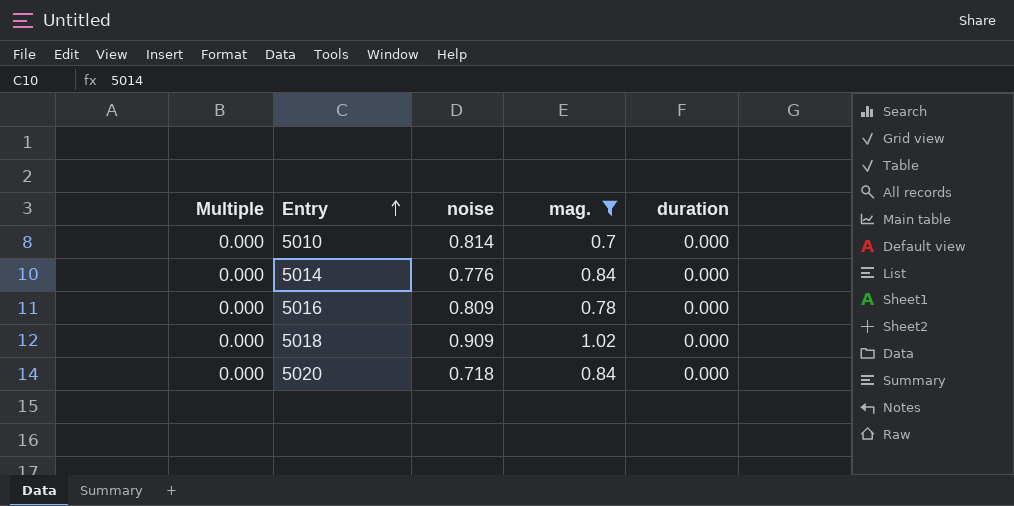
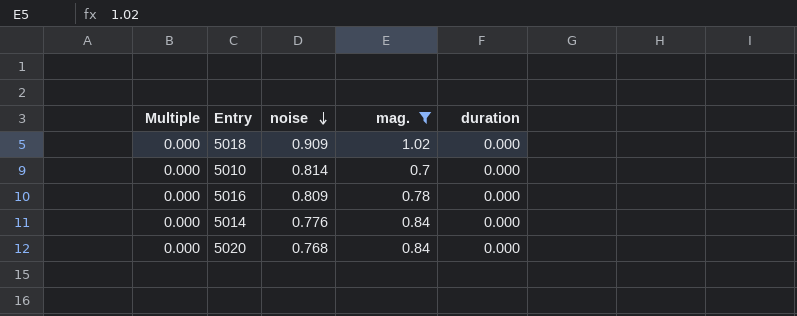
row order: Entry ascending -> noise descending
5020 | noise: 0.718 -> 0.768

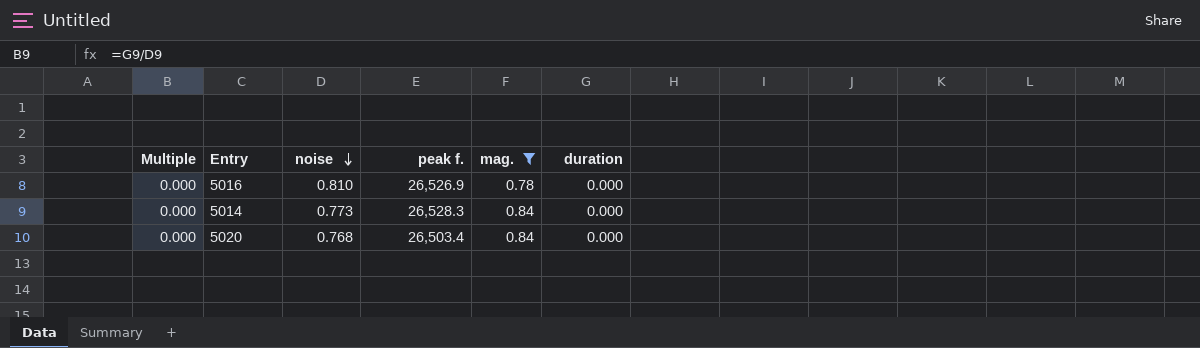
column peak f. | position: none -> 4
row 5018: 0.000 | 0.909 | 1.02 | 0.000 -> none
row 5010: 0.000 | 0.814 | 0.7 | 0.000 -> none
5016 | noise: 0.809 -> 0.810
5014 | noise: 0.776 -> 0.773

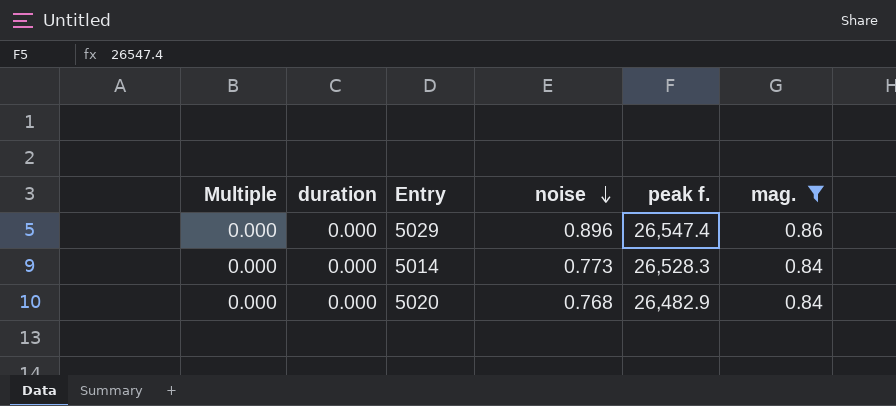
column duration | position: 6 -> 2
row 5016: 0.000 | 0.810 | 26,526.9 | 0.78 | 0.000 -> none
row 5029: none -> 0.000 | 0.000 | 0.896 | 26,547.4 | 0.86
5020 | peak f.: 26,503.4 -> 26,482.9

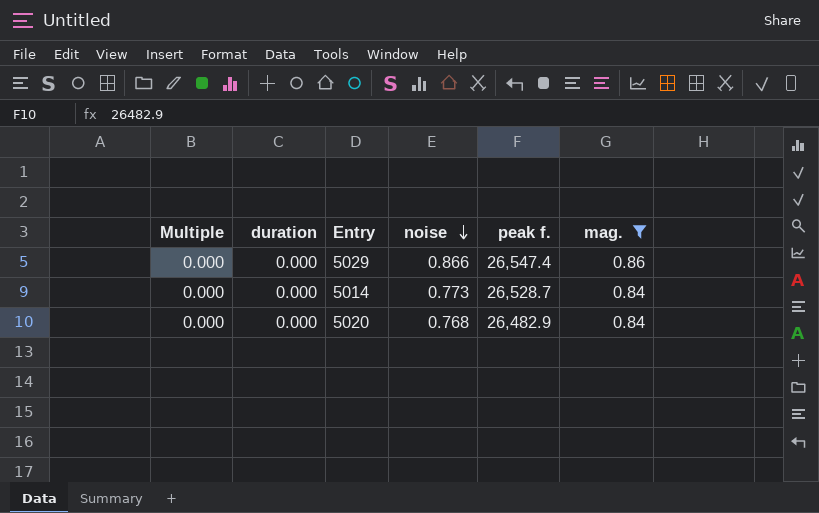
5029 | noise: 0.896 -> 0.866
5014 | peak f.: 26,528.3 -> 26,528.7

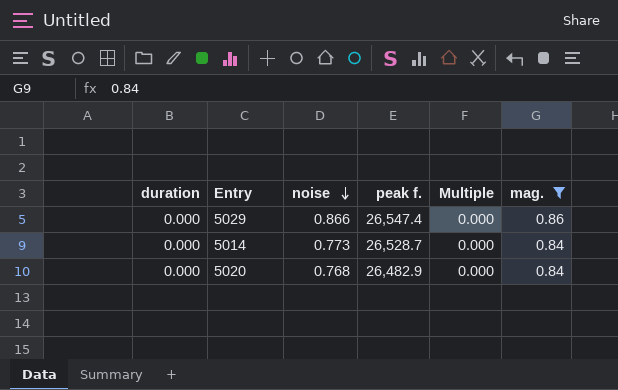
column Multiple | position: 1 -> 5

